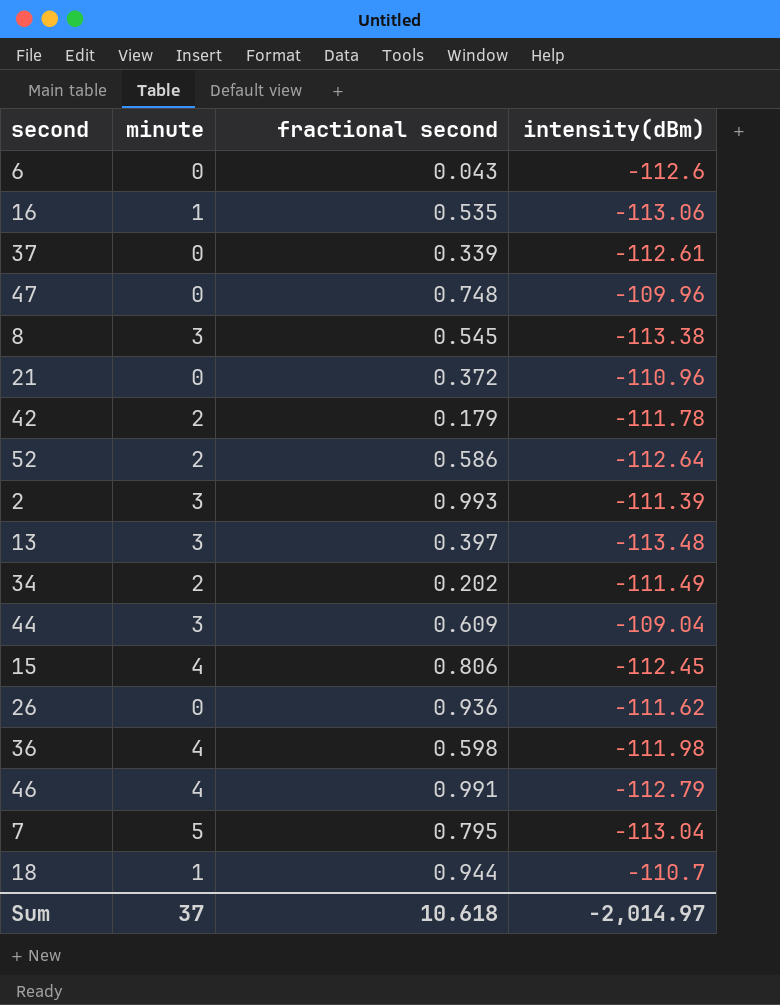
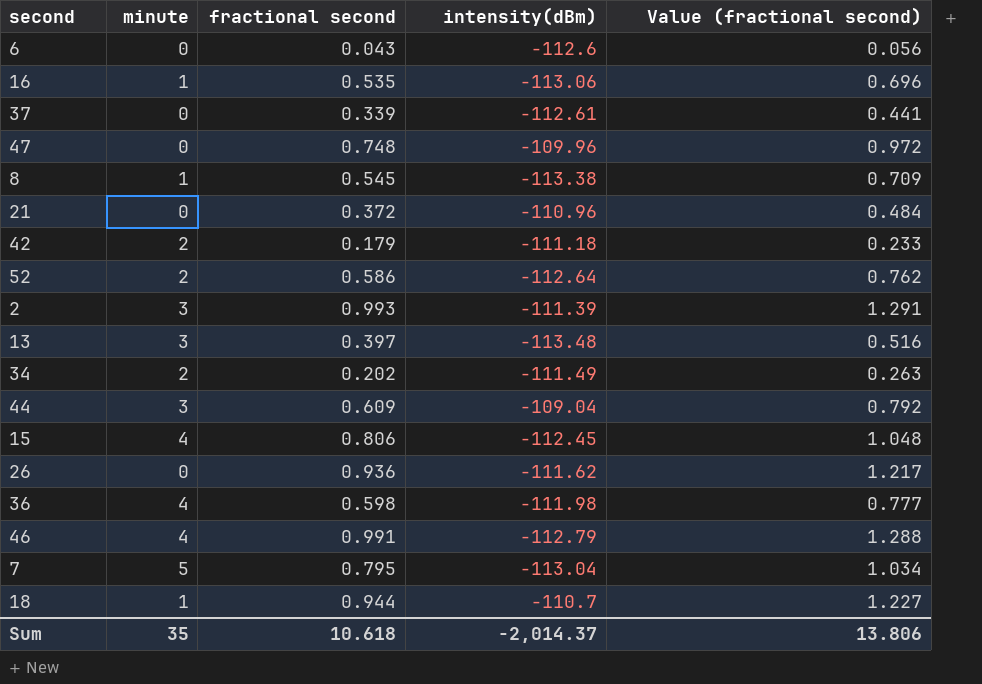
column Value (fractional second) | formula: none -> [fractional second] * 1.3
8 | minute: 3 -> 1
42 | intensity(dBm): -111.78 -> -111.18
Sum | minute: 37 -> 35
Sum | intensity(dBm): -2,014.97 -> -2,014.37

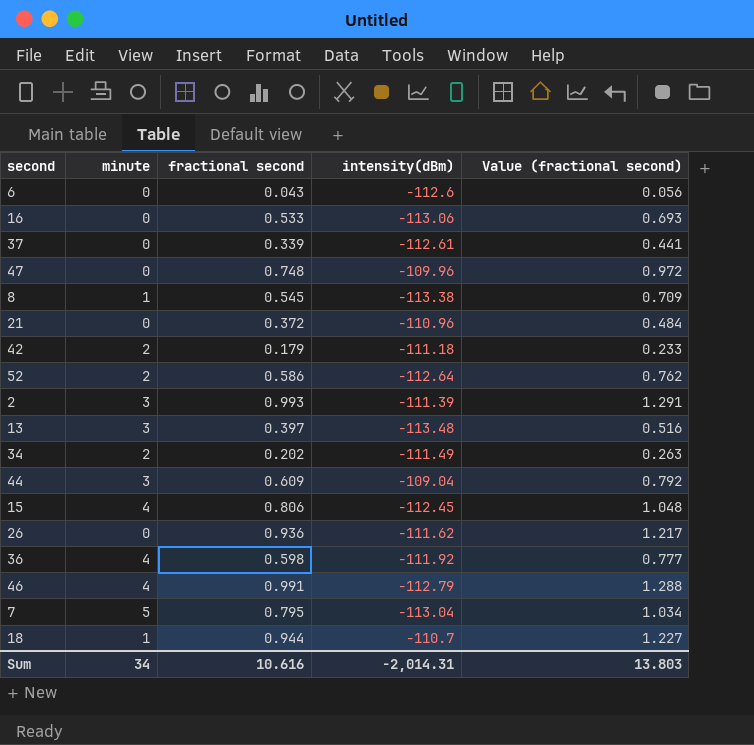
16 | minute: 1 -> 0
16 | fractional second: 0.535 -> 0.533
16 | Value (fractional second): 0.696 -> 0.693
36 | intensity(dBm): -111.98 -> -111.92
Sum | minute: 35 -> 34
Sum | fractional second: 10.618 -> 10.616
Sum | intensity(dBm): -2,014.37 -> -2,014.31
Sum | Value (fractional second): 13.806 -> 13.803

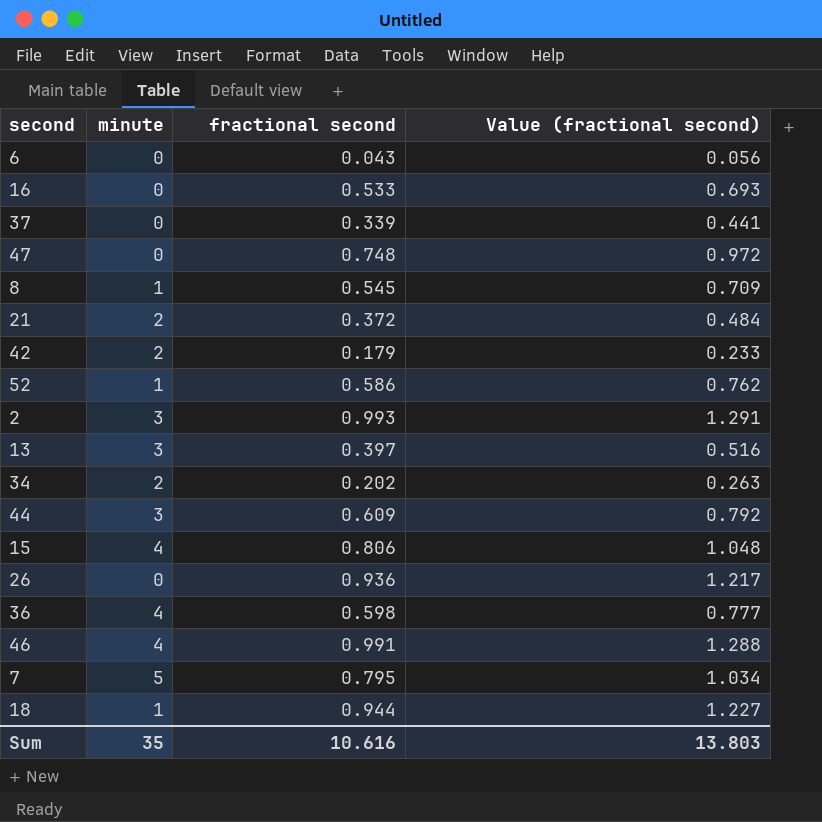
column intensity(dBm) | position: 4 -> none
21 | minute: 0 -> 2
52 | minute: 2 -> 1
Sum | minute: 34 -> 35

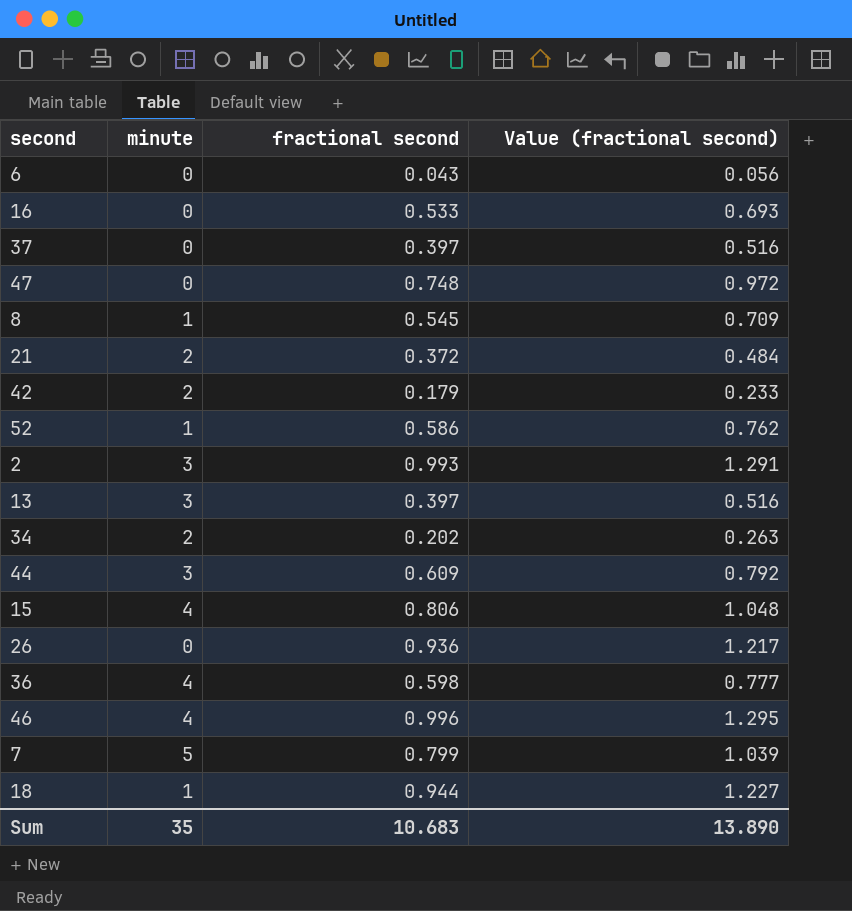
37 | fractional second: 0.339 -> 0.397
37 | Value (fractional second): 0.441 -> 0.516
46 | fractional second: 0.991 -> 0.996
46 | Value (fractional second): 1.288 -> 1.295
7 | fractional second: 0.795 -> 0.799
7 | Value (fractional second): 1.034 -> 1.039
Sum | fractional second: 10.616 -> 10.683
Sum | Value (fractional second): 13.803 -> 13.890

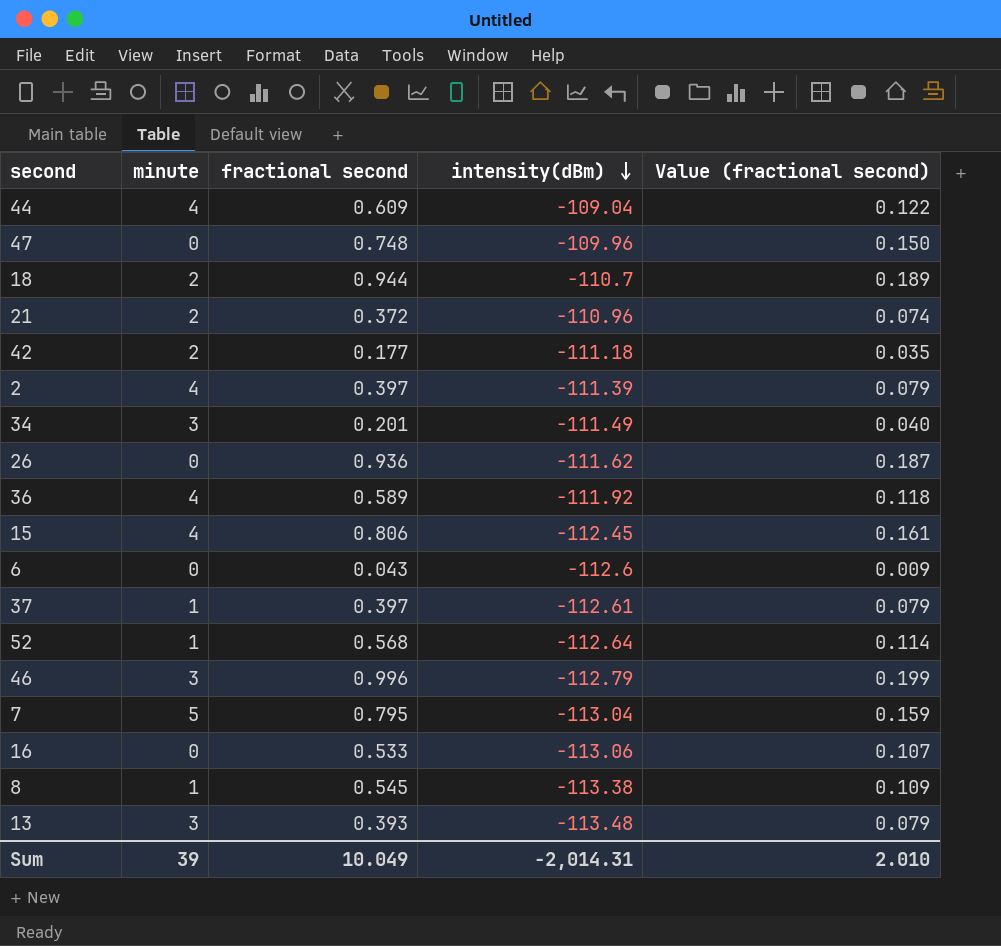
row order: none -> intensity(dBm) descending
column intensity(dBm) | position: none -> 4
column Value (fractional second) | formula: [fractional second] * 1.3 -> [fractional second] * 0.2
44 | minute: 3 -> 4
18 | minute: 1 -> 2
42 | fractional second: 0.179 -> 0.177
2 | minute: 3 -> 4
2 | fractional second: 0.993 -> 0.397
34 | minute: 2 -> 3
34 | fractional second: 0.202 -> 0.201
36 | fractional second: 0.598 -> 0.589
37 | minute: 0 -> 1
52 | fractional second: 0.586 -> 0.568
46 | minute: 4 -> 3
7 | fractional second: 0.799 -> 0.795
13 | fractional second: 0.397 -> 0.393
Sum | minute: 35 -> 39
Sum | fractional second: 10.683 -> 10.049
Sum | Value (fractional second): 13.890 -> 2.010

